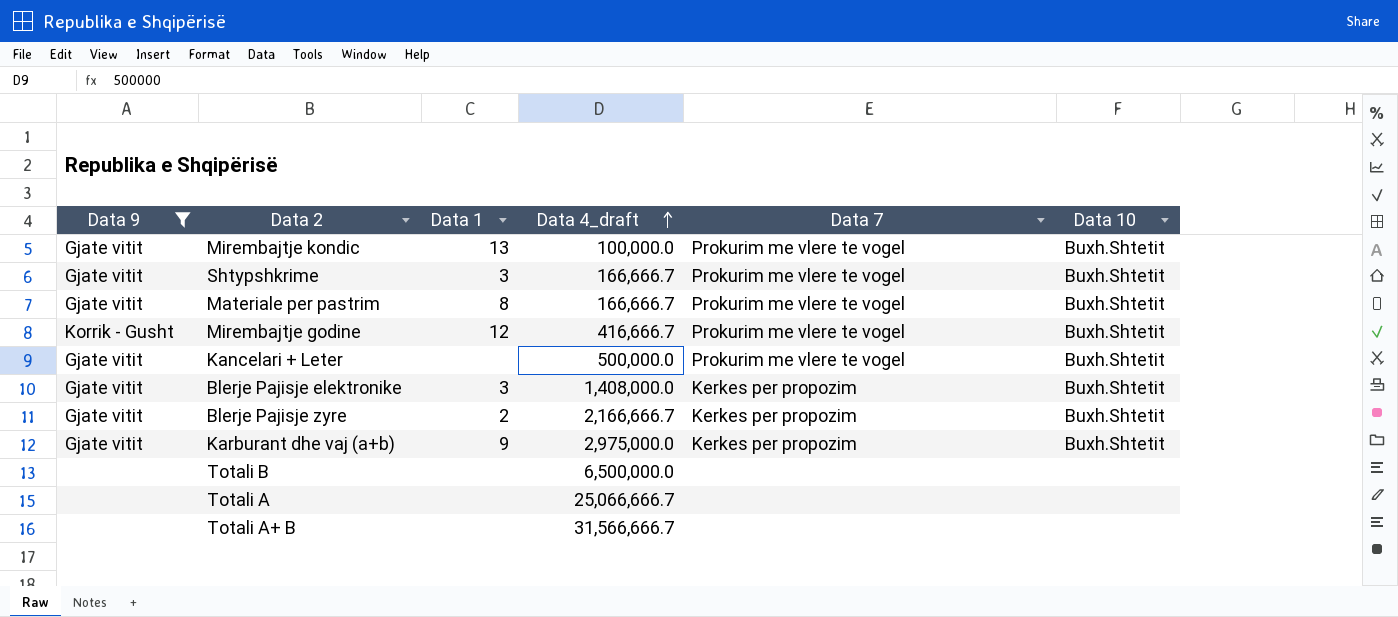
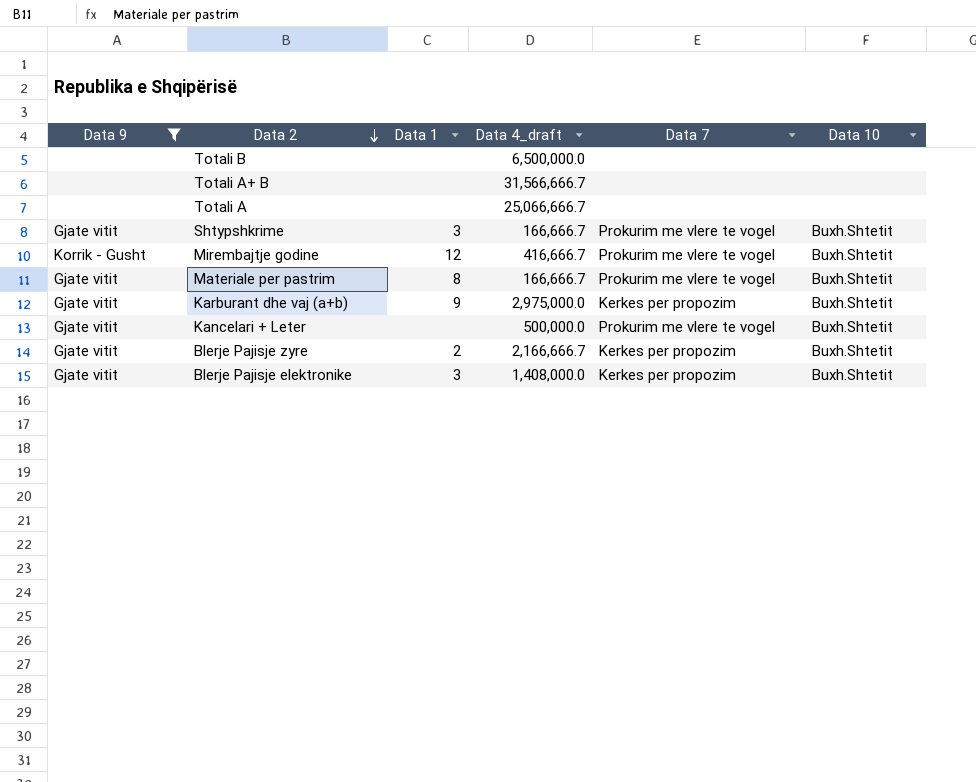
row order: Data 4_draft ascending -> Data 2 descending
row Mirembajtje kondic: Gjate vitit | 13 | 100,000.0 | Prokurim me vlere te vogel | Buxh.Shtetit -> none

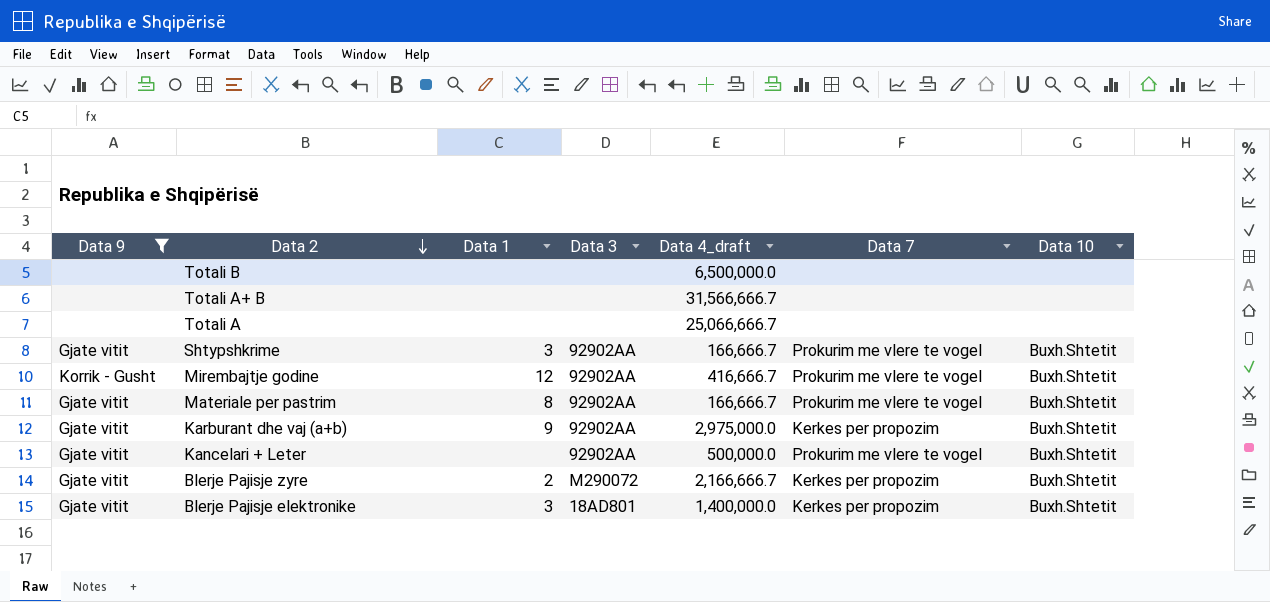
column Data 3 | position: none -> 4
Blerje Pajisje elektronike | Data 4_draft: 1,408,000.0 -> 1,400,000.0

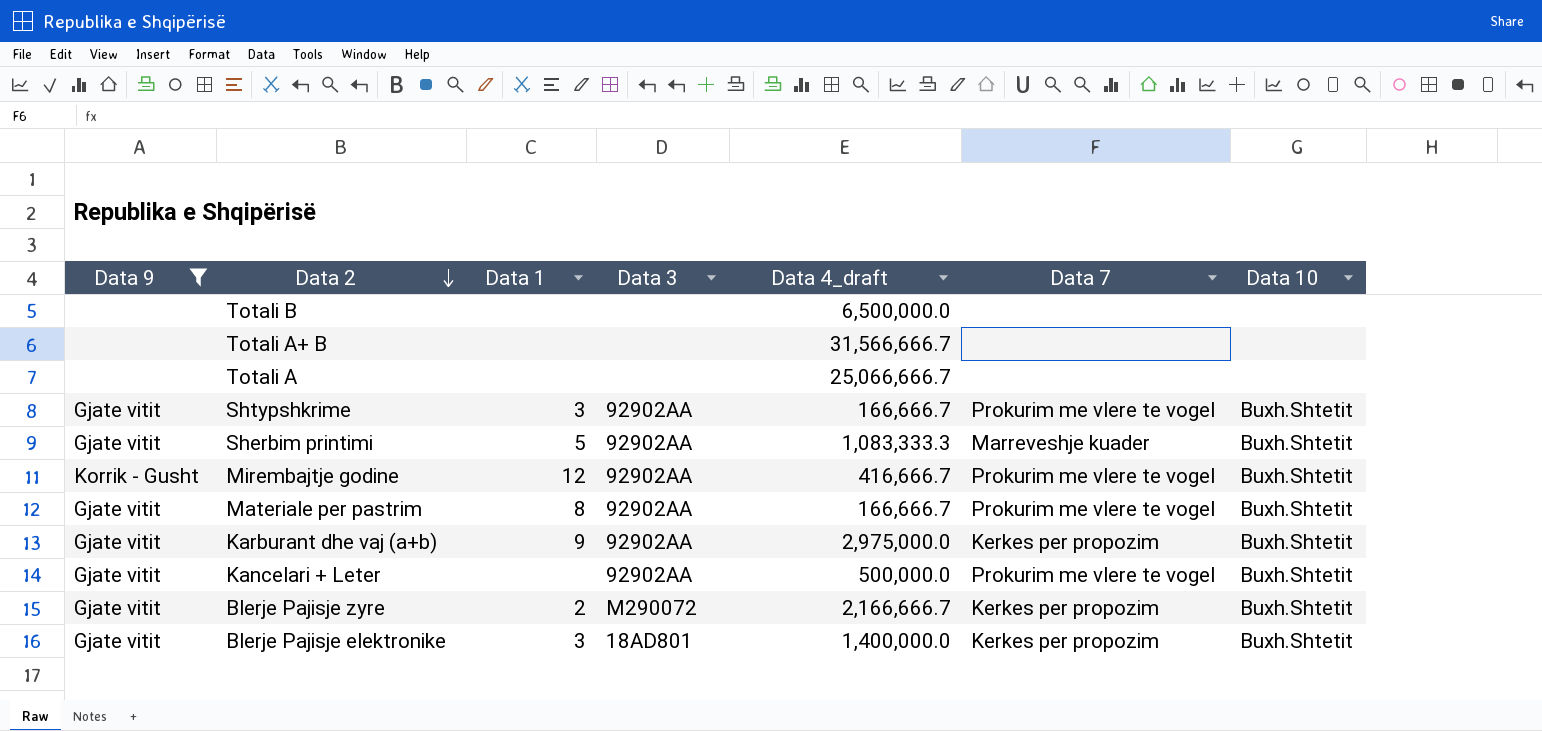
row Sherbim printimi: none -> Gjate vitit | 5 | 92902AA | 1,083,333.3 | Marreveshje kuader | Buxh.Shtetit

